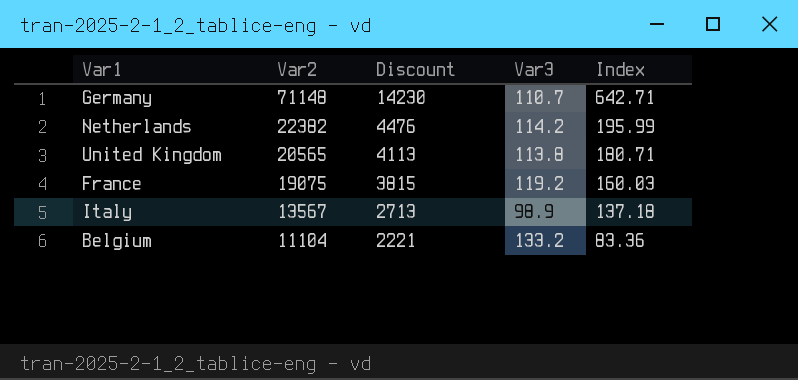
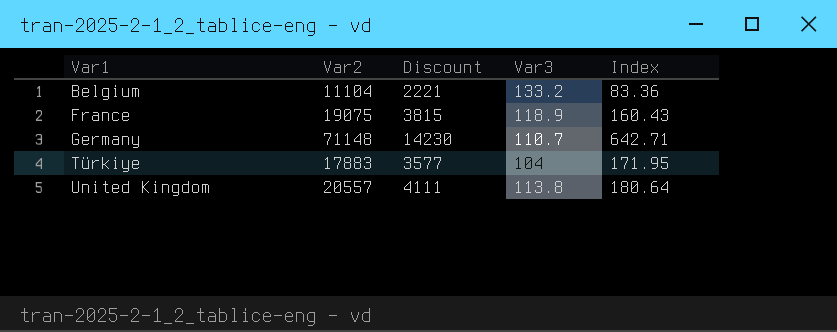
row order: Var2 descending -> Var1 ascending
row Netherlands: 22382 | 4476 | 114.2 | 195.99 -> none
row Italy: 13567 | 2713 | 98.9 | 137.18 -> none
France | Var3: 119.2 -> 118.9
France | Index: 160.03 -> 160.43
row Türkiye: none -> 17883 | 3577 | 104 | 171.95
United Kingdom | Var2: 20565 -> 20557
United Kingdom | Discount: 4113 -> 4111
United Kingdom | Index: 180.71 -> 180.64

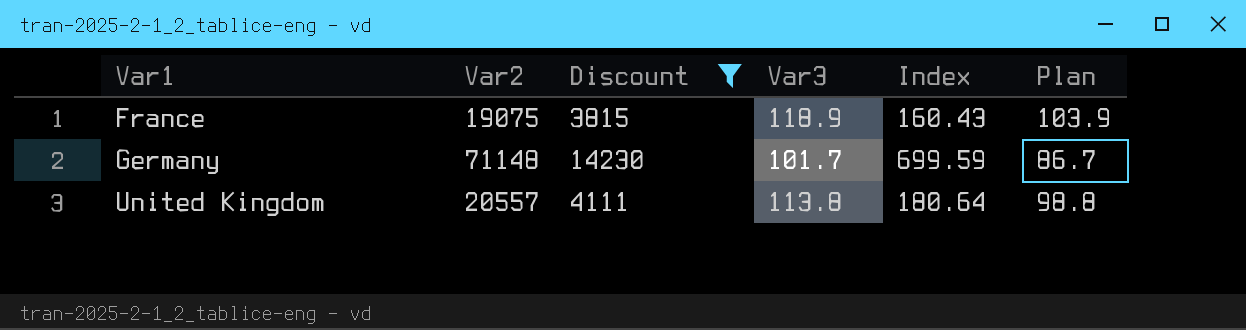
filter: none -> Discount >= 3815
column Plan | formula: none -> [Var3] - 15
Germany | Var3: 110.7 -> 101.7
Germany | Index: 642.71 -> 699.59

